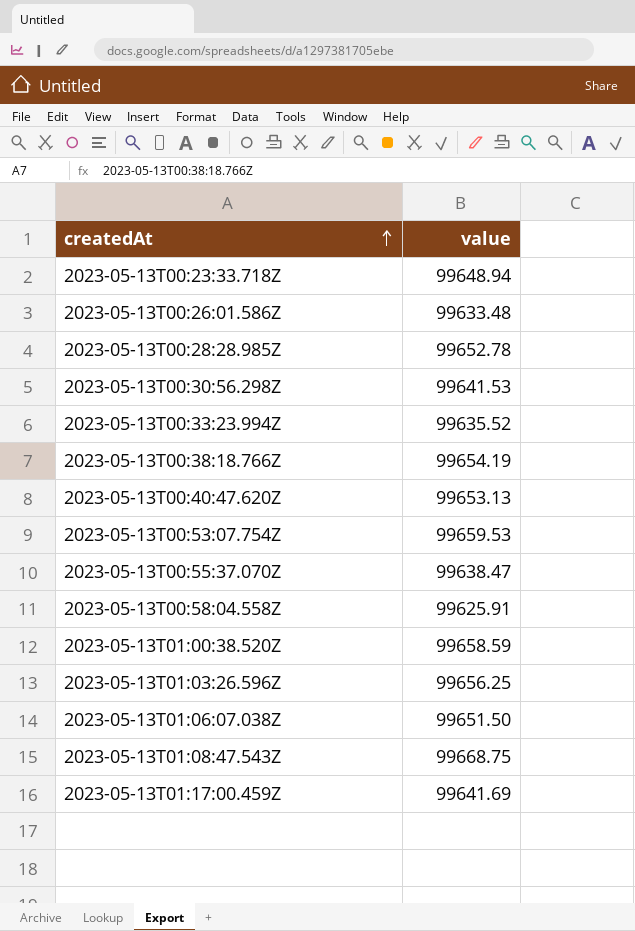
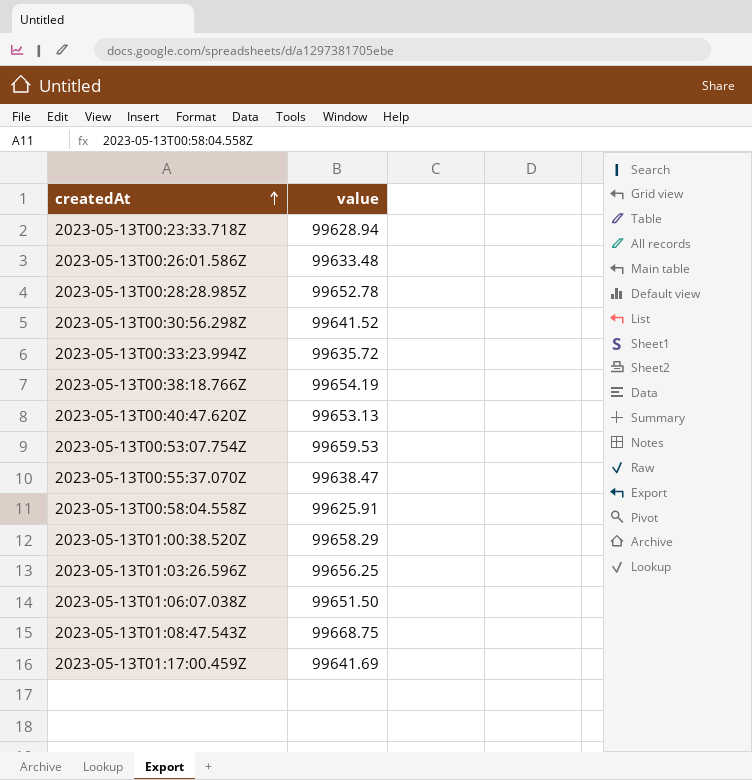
2023-05-13T00:23:33.718Z | value: 99648.94 -> 99628.94
2023-05-13T00:30:56.298Z | value: 99641.53 -> 99641.52
2023-05-13T00:33:23.994Z | value: 99635.52 -> 99635.72
2023-05-13T01:00:38.520Z | value: 99658.59 -> 99658.29

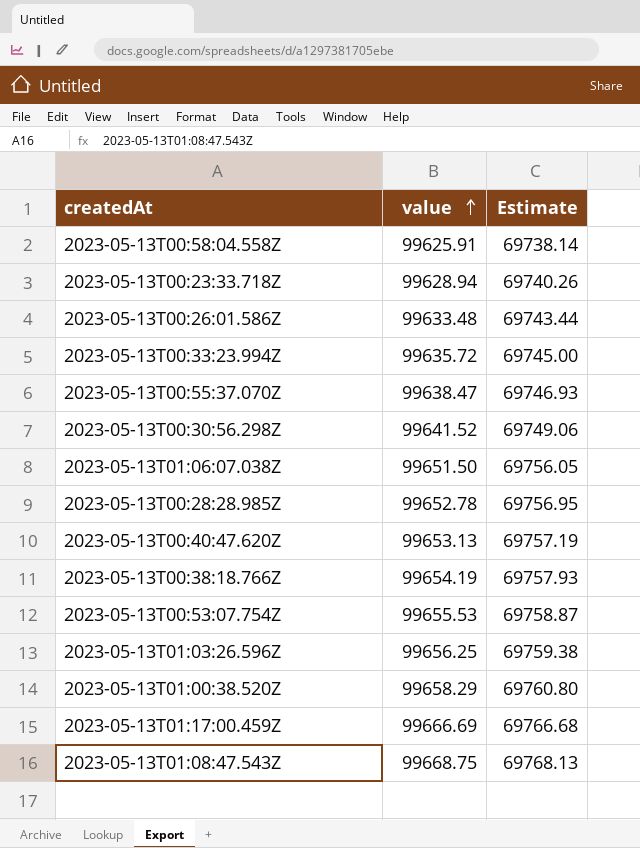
row order: createdAt ascending -> value ascending
column Estimate | formula: none -> [value] * 0.7
2023-05-13T00:53:07.754Z | value: 99659.53 -> 99655.53
2023-05-13T01:17:00.459Z | value: 99641.69 -> 99666.69

